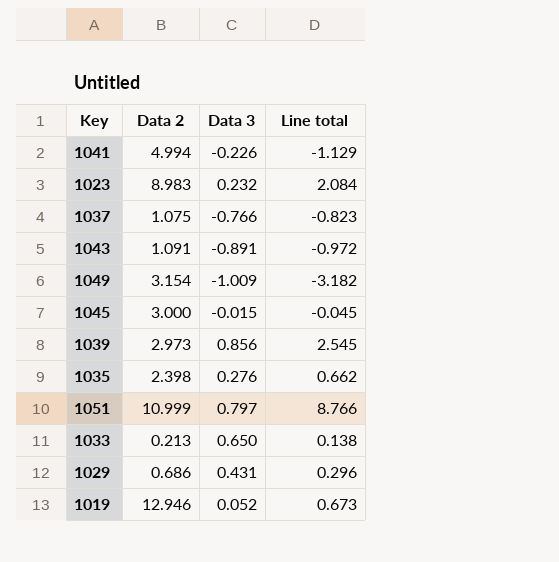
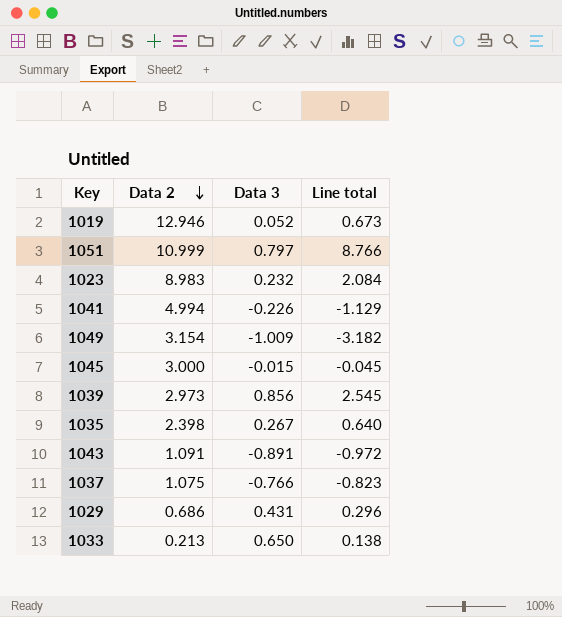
row order: none -> Data 2 descending
1035 | Data 3: 0.276 -> 0.267
1035 | Line total: 0.662 -> 0.640

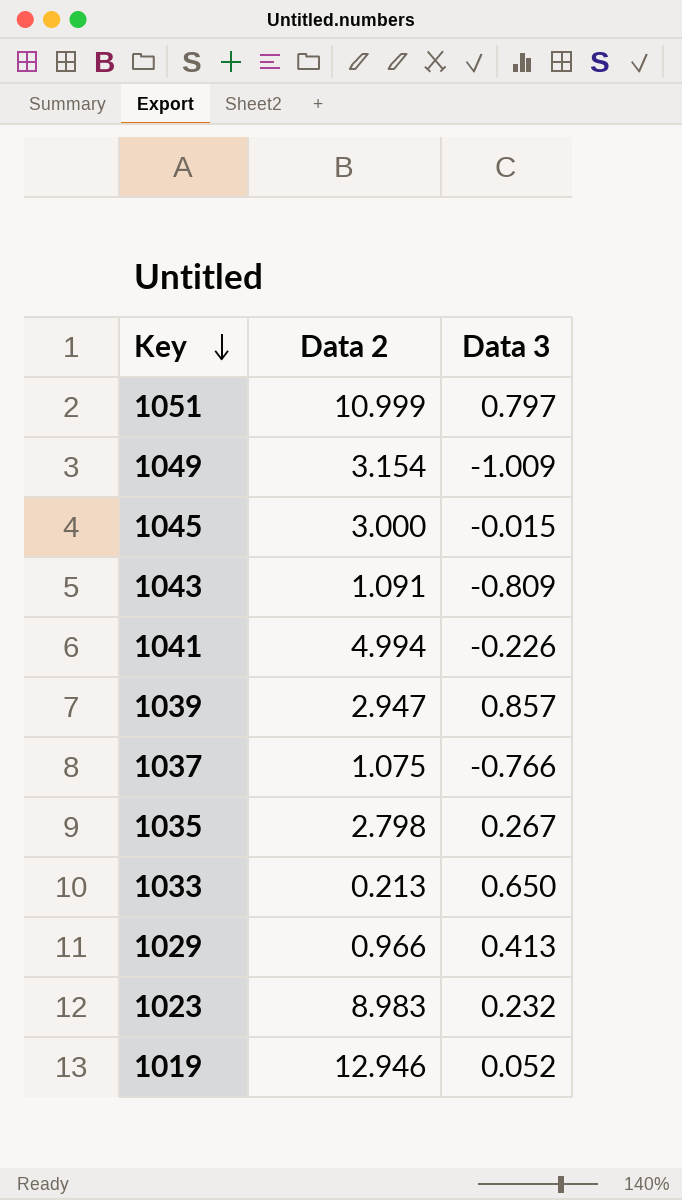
row order: Data 2 descending -> Key descending
column Line total | formula: [Data 2] * [Data 3] -> none
1043 | Data 3: -0.891 -> -0.809
1039 | Data 2: 2.973 -> 2.947
1039 | Data 3: 0.856 -> 0.857
1035 | Data 2: 2.398 -> 2.798
1029 | Data 2: 0.686 -> 0.966
1029 | Data 3: 0.431 -> 0.413

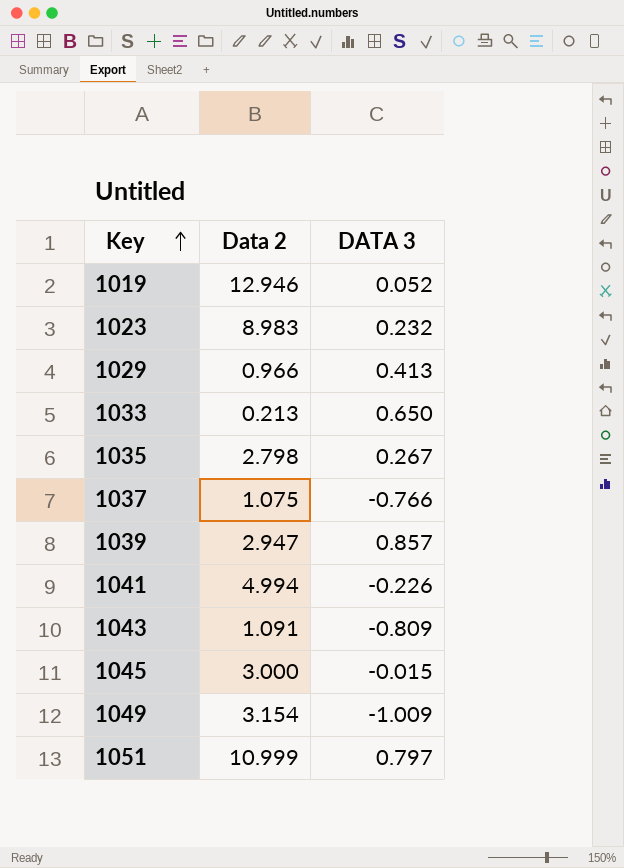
row order: Key descending -> Key ascending
column name: Data 3 -> DATA 3

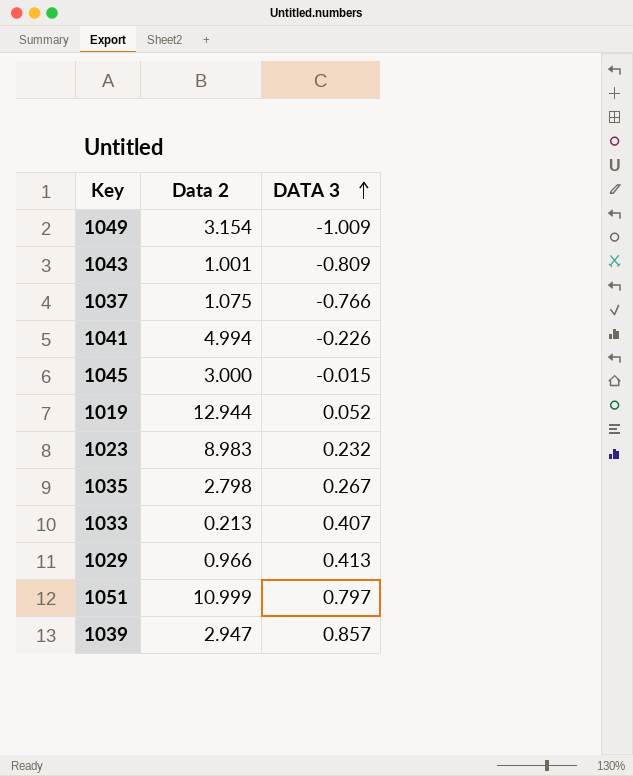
row order: Key ascending -> DATA 3 ascending
1043 | Data 2: 1.091 -> 1.001
1019 | Data 2: 12.946 -> 12.944
1033 | DATA 3: 0.650 -> 0.407

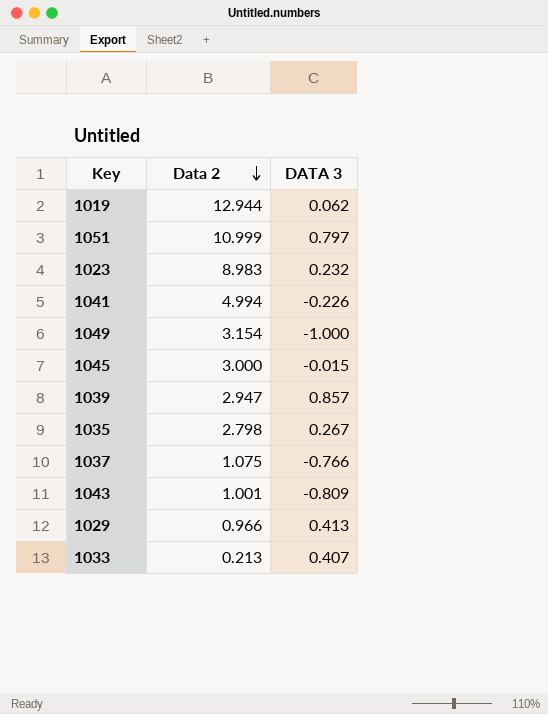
row order: DATA 3 ascending -> Data 2 descending
1019 | DATA 3: 0.052 -> 0.062
1049 | DATA 3: -1.009 -> -1.000

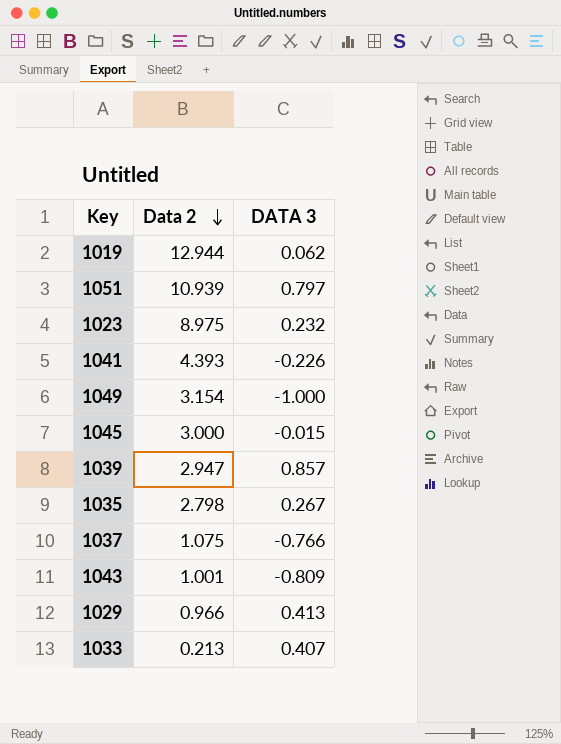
1051 | Data 2: 10.999 -> 10.939
1023 | Data 2: 8.983 -> 8.975
1041 | Data 2: 4.994 -> 4.393

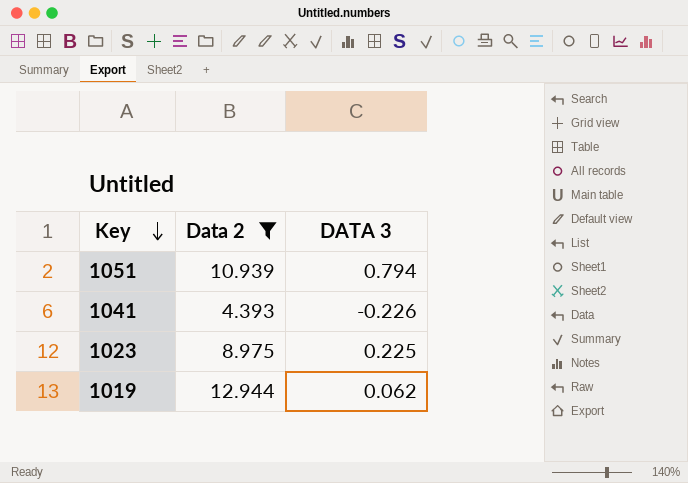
filter: none -> Data 2 >= 4.393
row order: Data 2 descending -> Key descending
1051 | DATA 3: 0.797 -> 0.794
1023 | DATA 3: 0.232 -> 0.225

